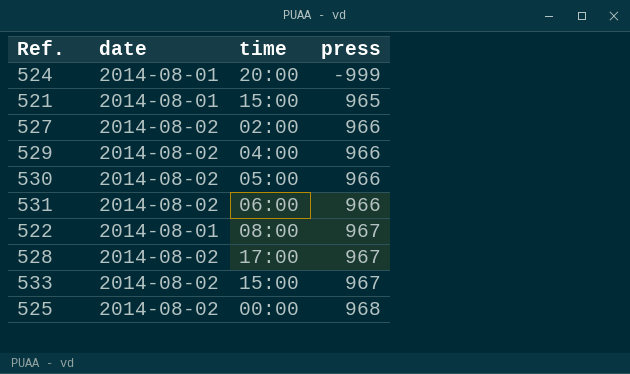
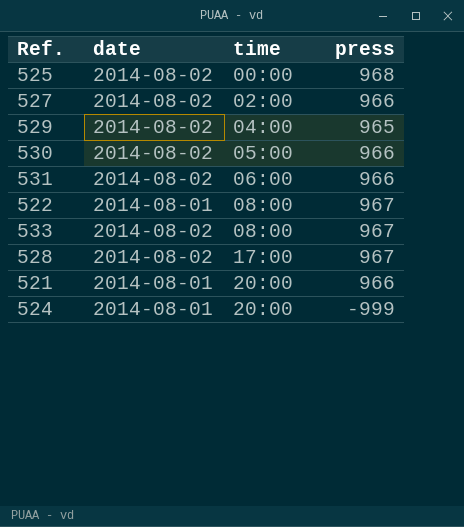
row order: press ascending -> time ascending
529 | press: 966 -> 965
533 | time: 15:00 -> 08:00
521 | time: 15:00 -> 20:00
521 | press: 965 -> 966

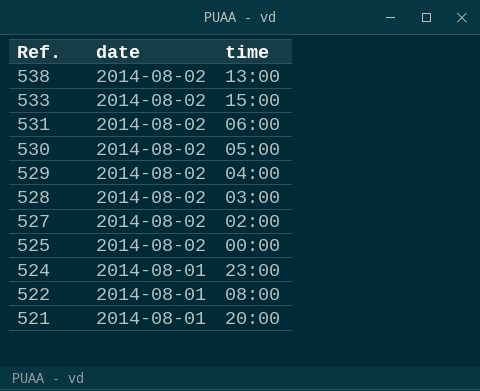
row order: time ascending -> Ref. descending
column press | position: 4 -> none
row 538: none -> 2014-08-02 | 13:00
533 | time: 08:00 -> 15:00
528 | time: 17:00 -> 03:00
524 | time: 20:00 -> 23:00

